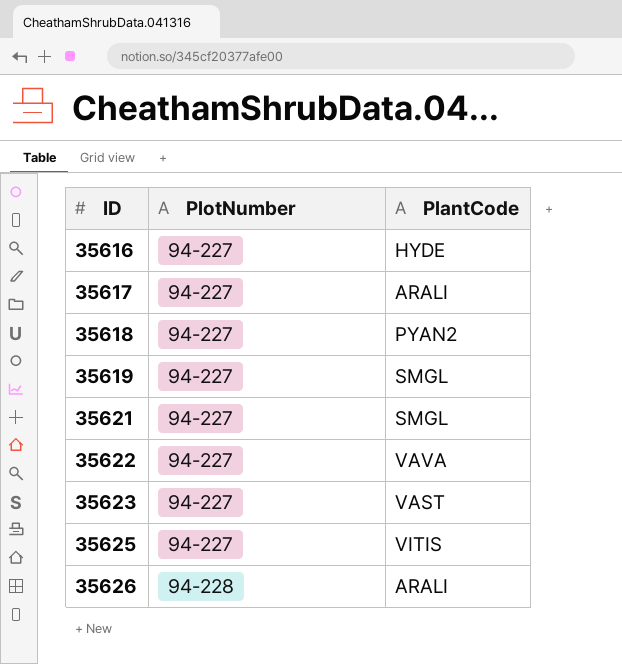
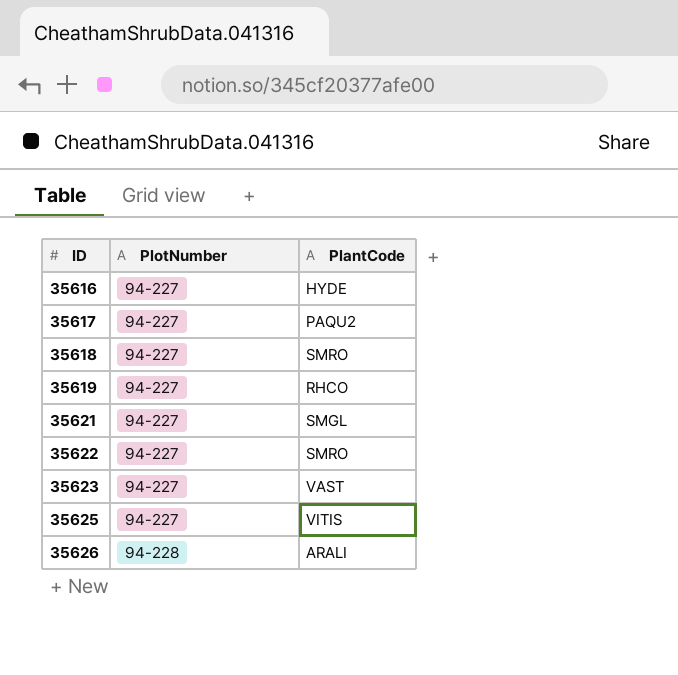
35617 | PlantCode: ARALI -> PAQU2
35618 | PlantCode: PYAN2 -> SMRO
35619 | PlantCode: SMGL -> RHCO
35622 | PlantCode: VAVA -> SMRO

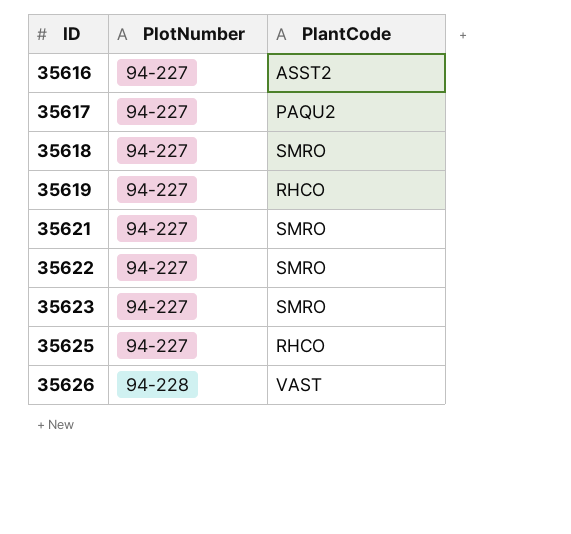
35616 | PlantCode: HYDE -> ASST2
35621 | PlantCode: SMGL -> SMRO
35623 | PlantCode: VAST -> SMRO
35625 | PlantCode: VITIS -> RHCO
35626 | PlantCode: ARALI -> VAST

